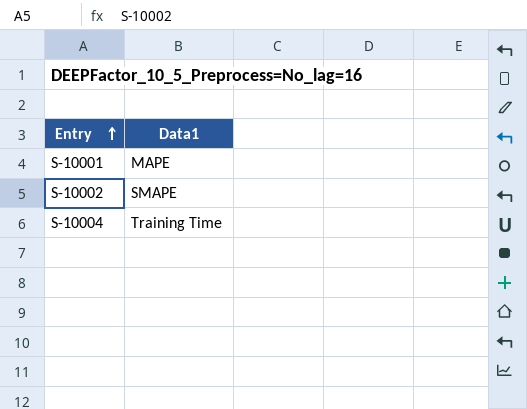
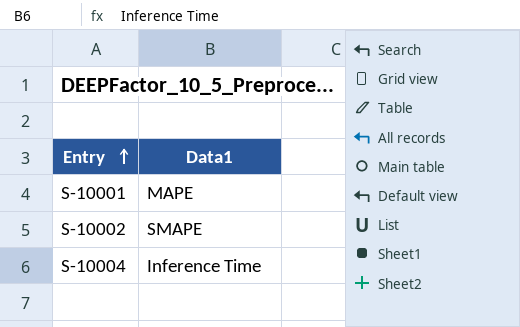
S-10004 | Data1: Training Time -> Inference Time

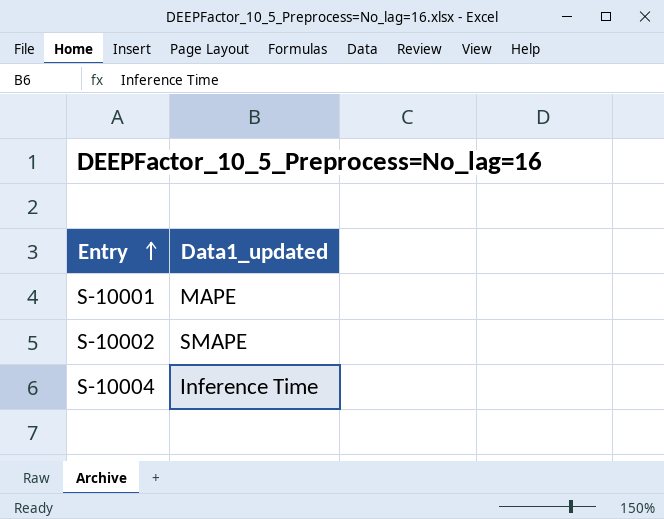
column name: Data1 -> Data1_updated

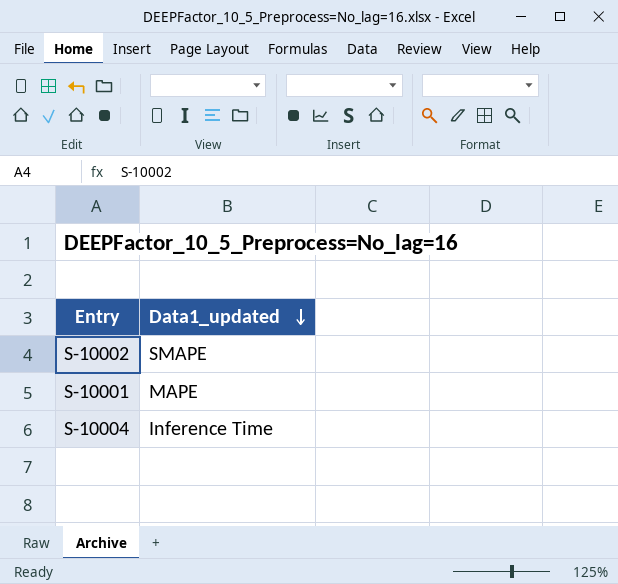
row order: Entry ascending -> Data1_updated descending

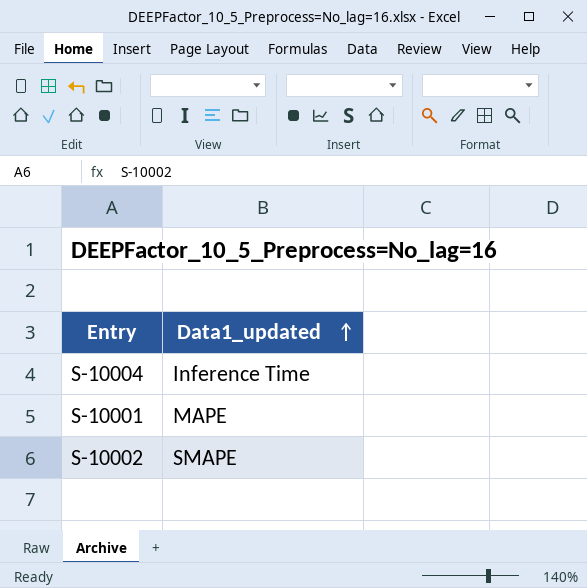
row order: Data1_updated descending -> Data1_updated ascending

